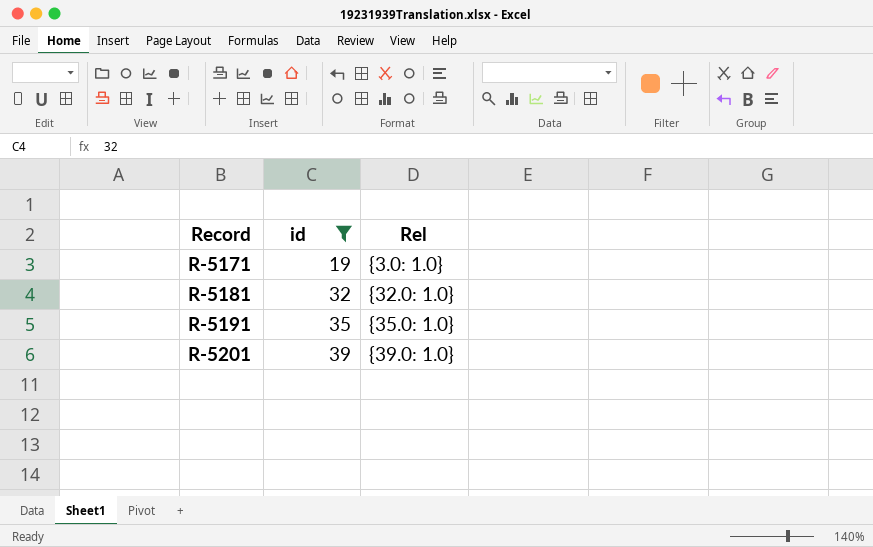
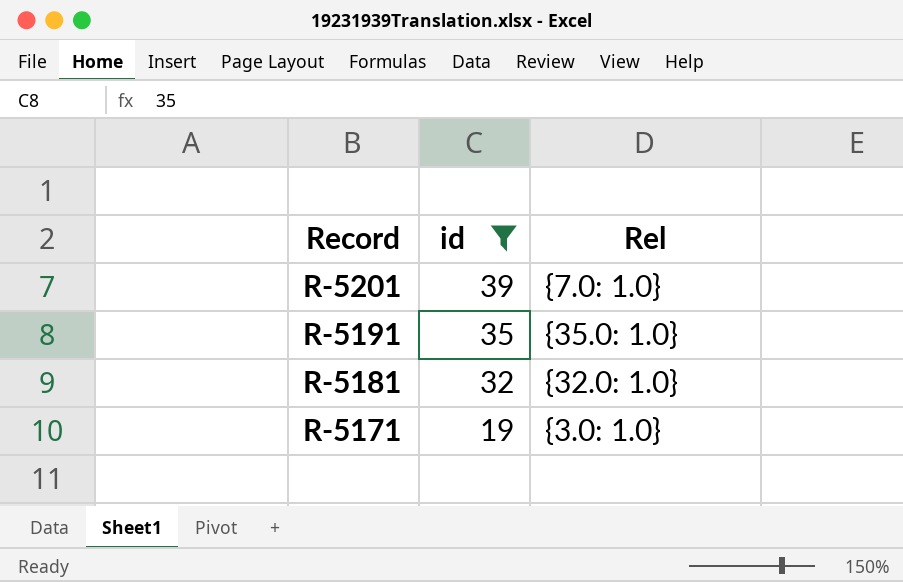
row order: Record ascending -> Record descending
R-5201 | Rel: {39.0: 1.0} -> {7.0: 1.0}

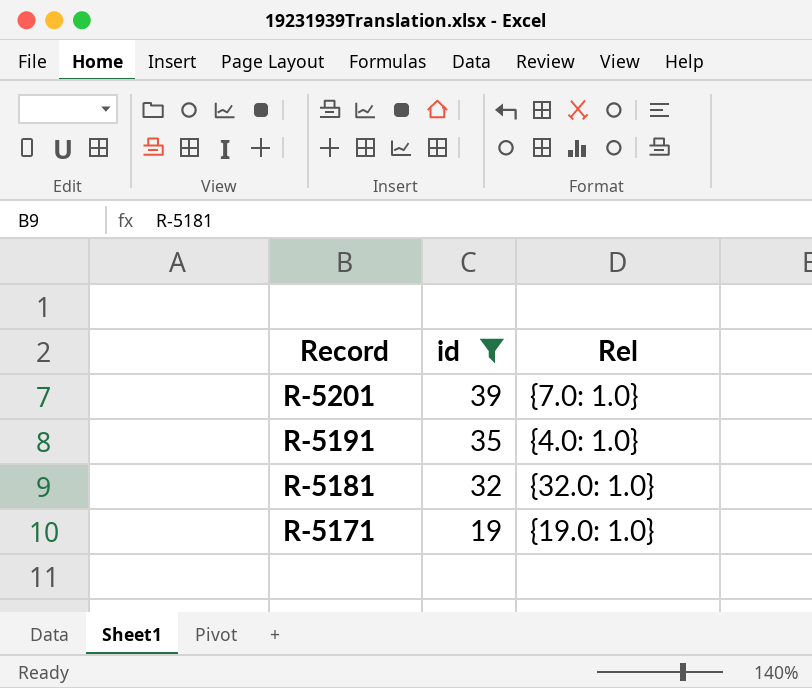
R-5191 | Rel: {35.0: 1.0} -> {4.0: 1.0}
R-5171 | Rel: {3.0: 1.0} -> {19.0: 1.0}

